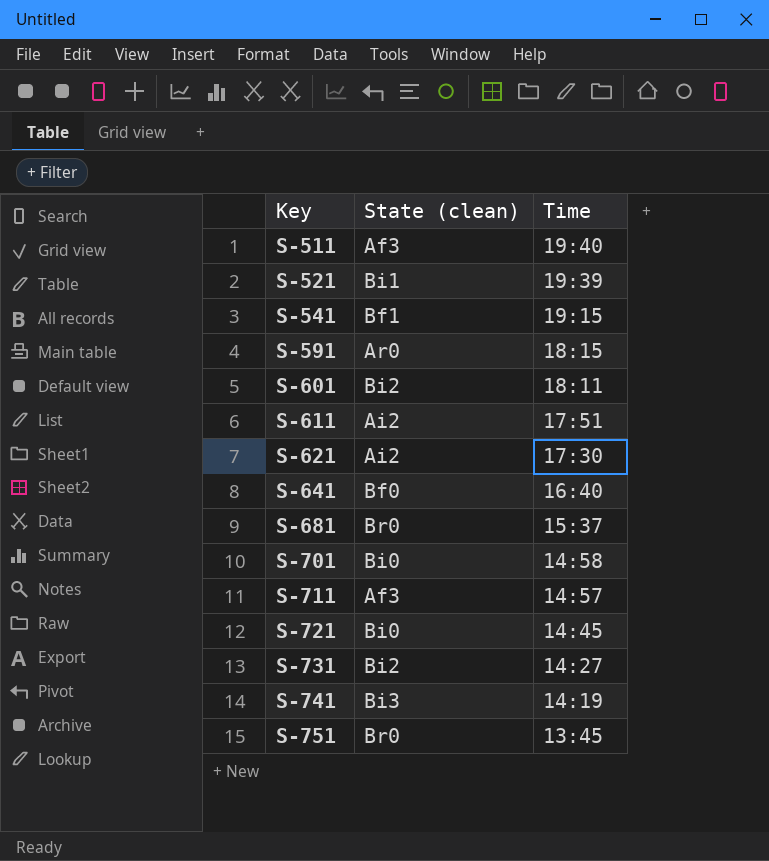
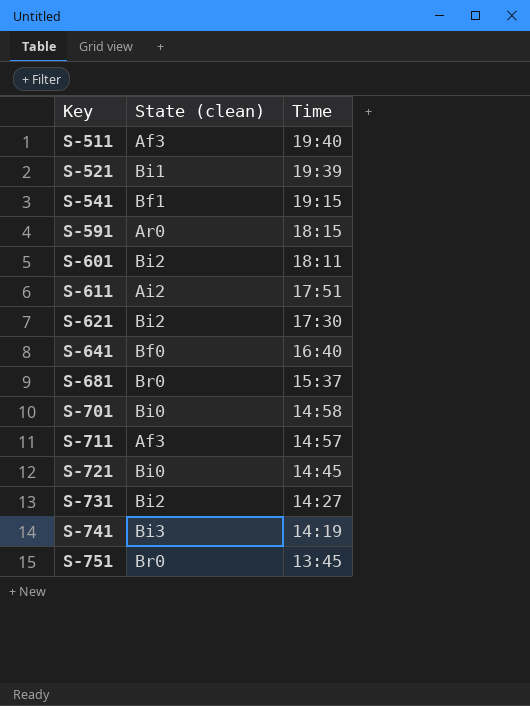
S-621 | State (clean): Ai2 -> Bi2

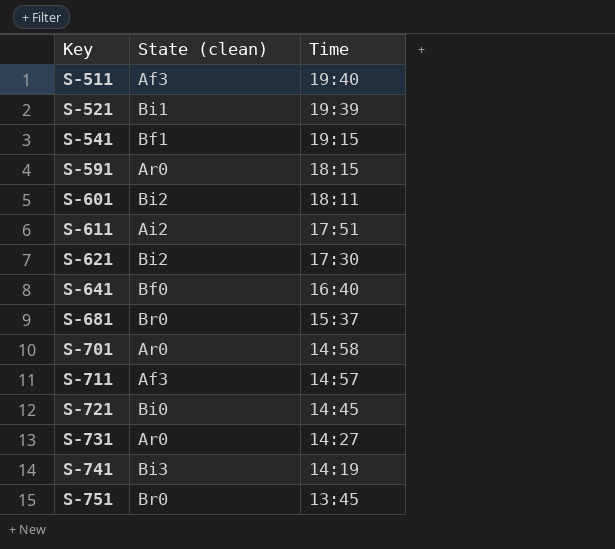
S-701 | State (clean): Bi0 -> Ar0
S-731 | State (clean): Bi2 -> Ar0

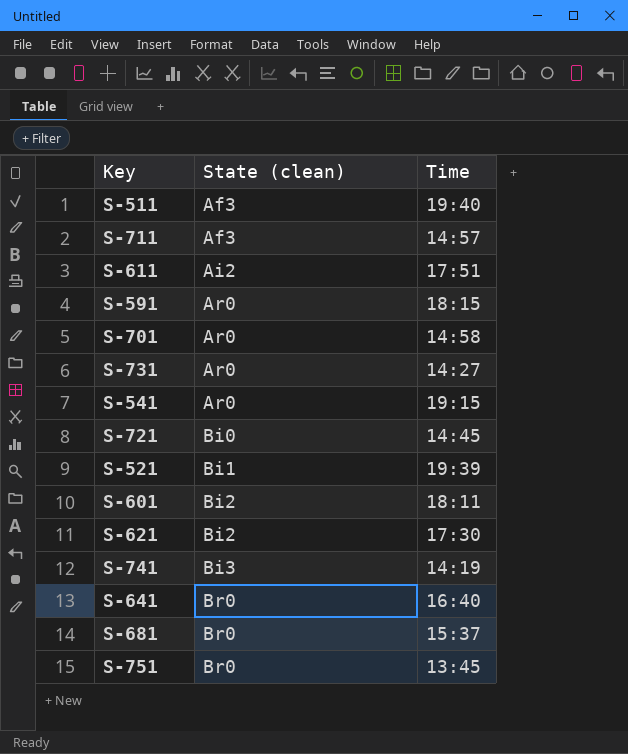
row order: Key ascending -> State (clean) ascending
S-541 | State (clean): Bf1 -> Ar0
S-641 | State (clean): Bf0 -> Br0

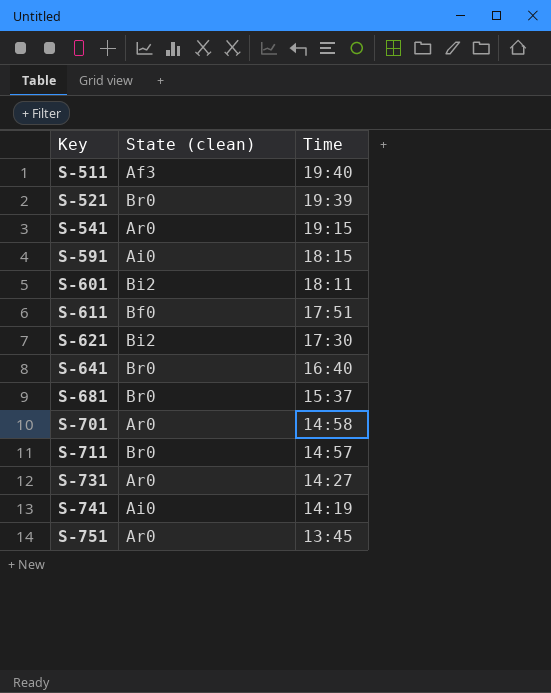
row order: State (clean) ascending -> Key ascending
row S-721: Bi0 | 14:45 -> none
S-521 | State (clean): Bi1 -> Br0
S-591 | State (clean): Ar0 -> Ai0
S-611 | State (clean): Ai2 -> Bf0
S-711 | State (clean): Af3 -> Br0
S-741 | State (clean): Bi3 -> Ai0
S-751 | State (clean): Br0 -> Ar0

